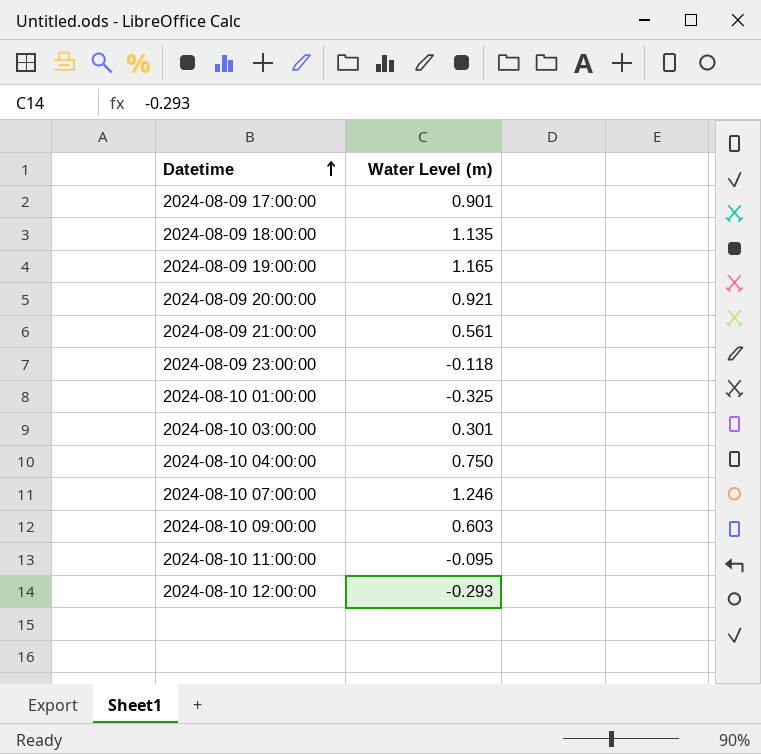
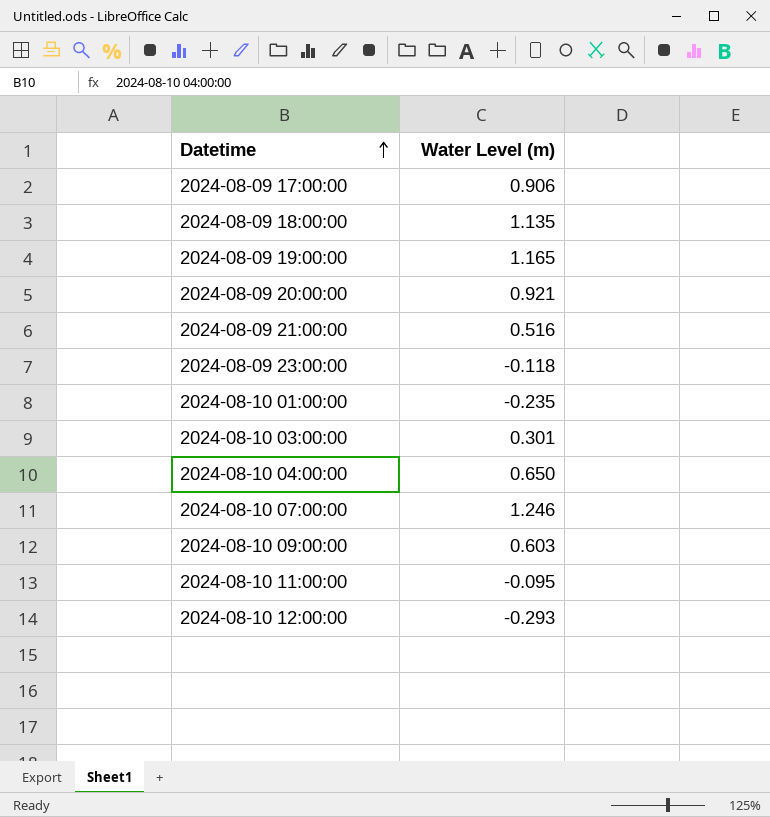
2024-08-09 17:00:00 | Water Level (m): 0.901 -> 0.906
2024-08-09 21:00:00 | Water Level (m): 0.561 -> 0.516
2024-08-10 01:00:00 | Water Level (m): -0.325 -> -0.235
2024-08-10 04:00:00 | Water Level (m): 0.750 -> 0.650

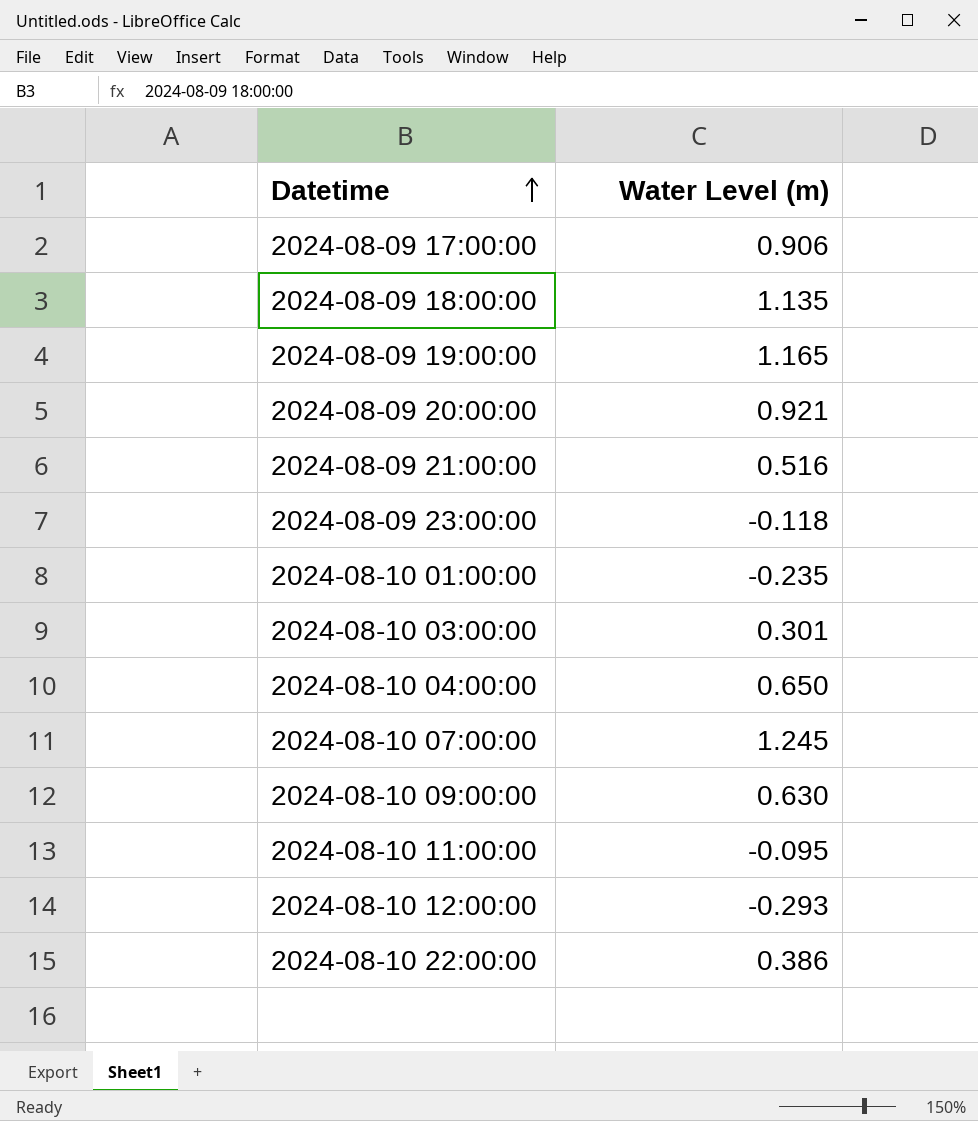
2024-08-10 07:00:00 | Water Level (m): 1.246 -> 1.245
2024-08-10 09:00:00 | Water Level (m): 0.603 -> 0.630
row 2024-08-10 22:00:00: none -> 0.386

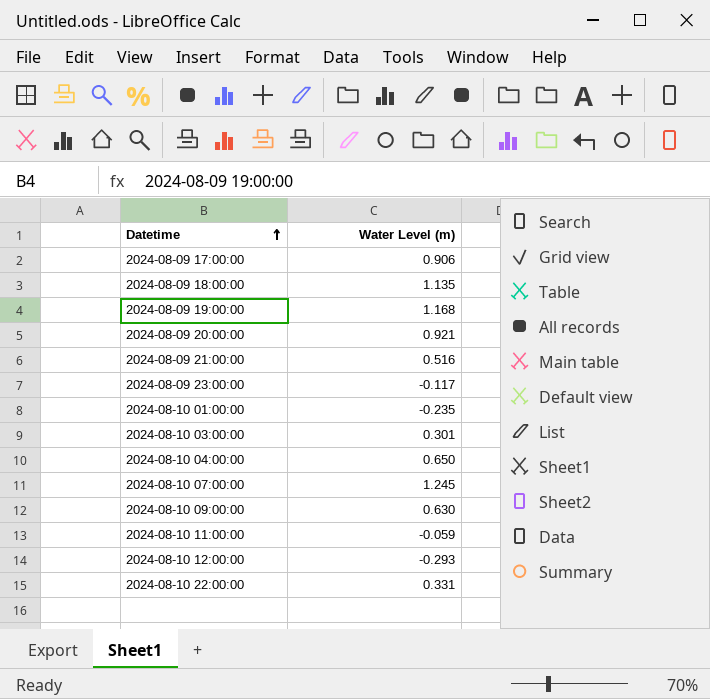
2024-08-09 19:00:00 | Water Level (m): 1.165 -> 1.168
2024-08-09 23:00:00 | Water Level (m): -0.118 -> -0.117
2024-08-10 11:00:00 | Water Level (m): -0.095 -> -0.059
2024-08-10 22:00:00 | Water Level (m): 0.386 -> 0.331

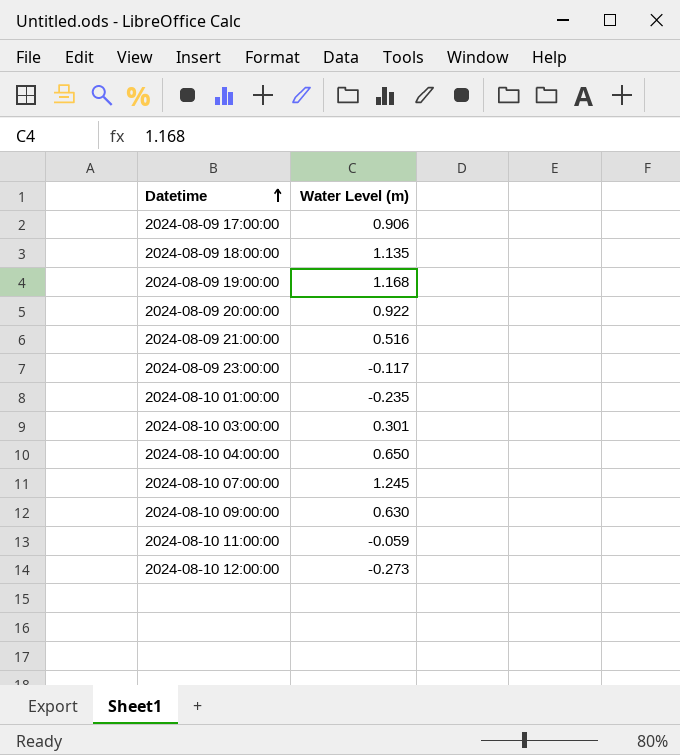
row 2024-08-10 22:00:00: 0.331 -> none
2024-08-09 20:00:00 | Water Level (m): 0.921 -> 0.922
2024-08-10 12:00:00 | Water Level (m): -0.293 -> -0.273

